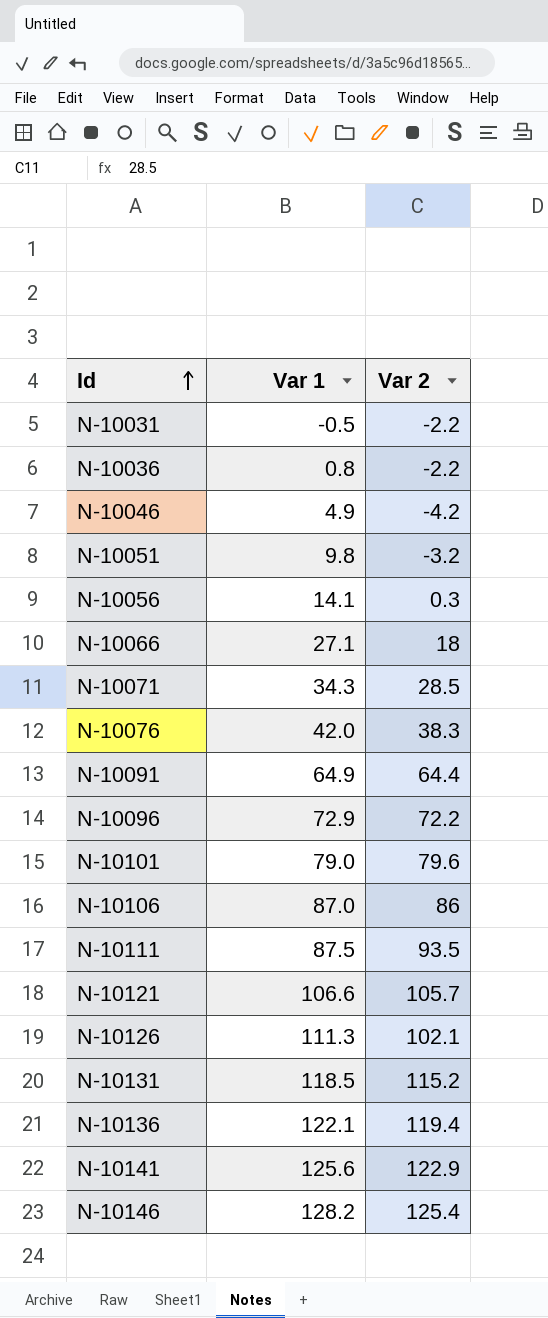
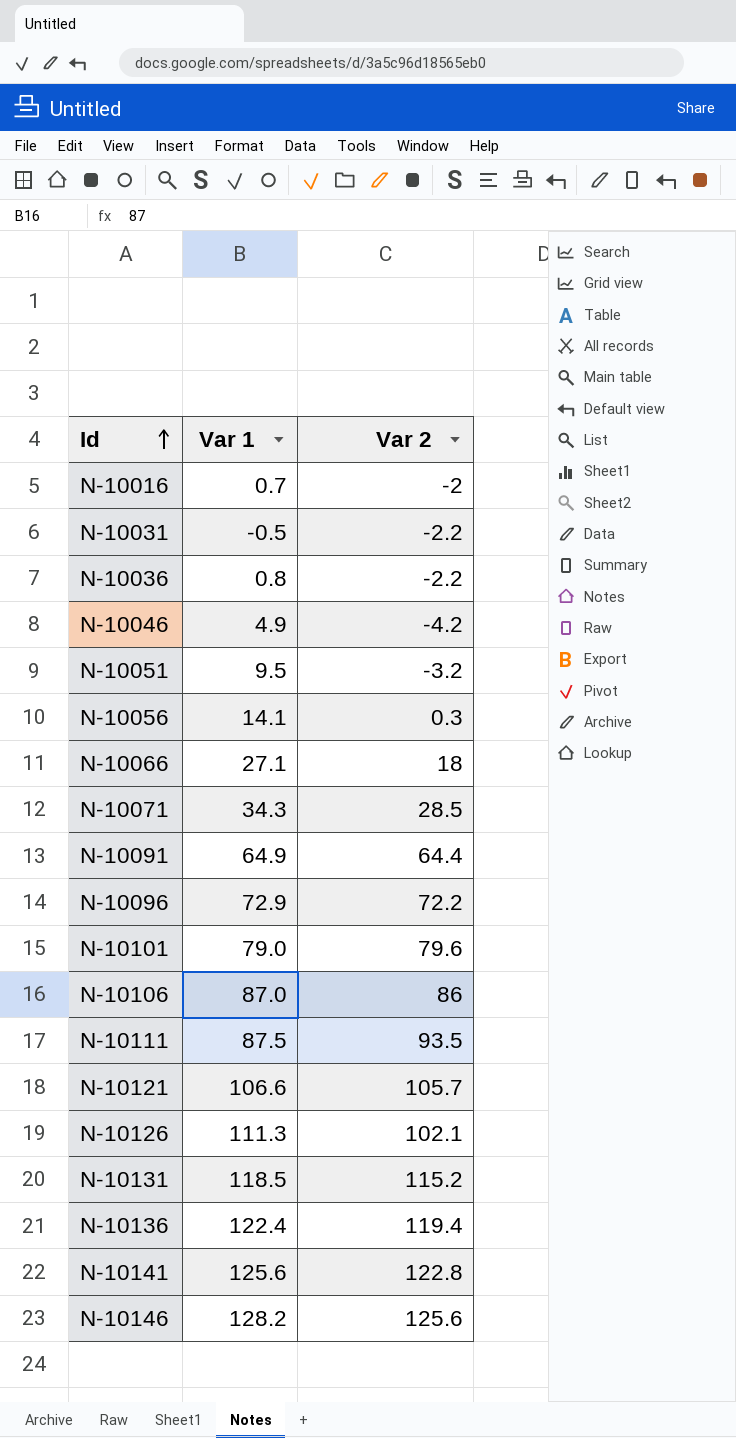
row N-10076: 42.0 | 38.3 -> none
row N-10016: none -> 0.7 | -2
N-10051 | Var 1: 9.8 -> 9.5
N-10136 | Var 1: 122.1 -> 122.4
N-10141 | Var 2: 122.9 -> 122.8
N-10146 | Var 2: 125.4 -> 125.6

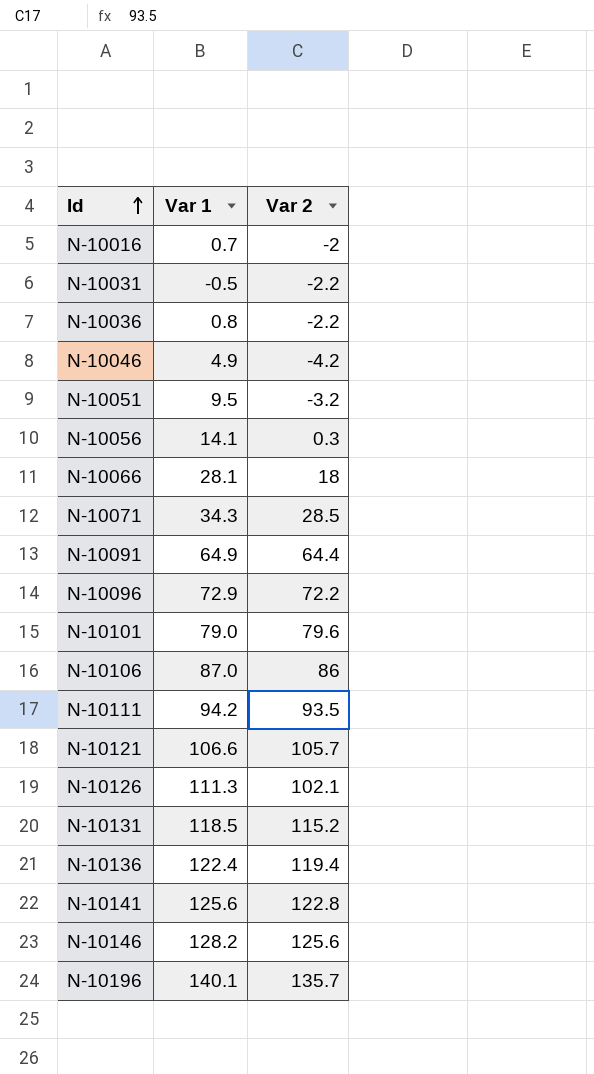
N-10066 | Var 1: 27.1 -> 28.1
N-10111 | Var 1: 87.5 -> 94.2
row N-10196: none -> 140.1 | 135.7

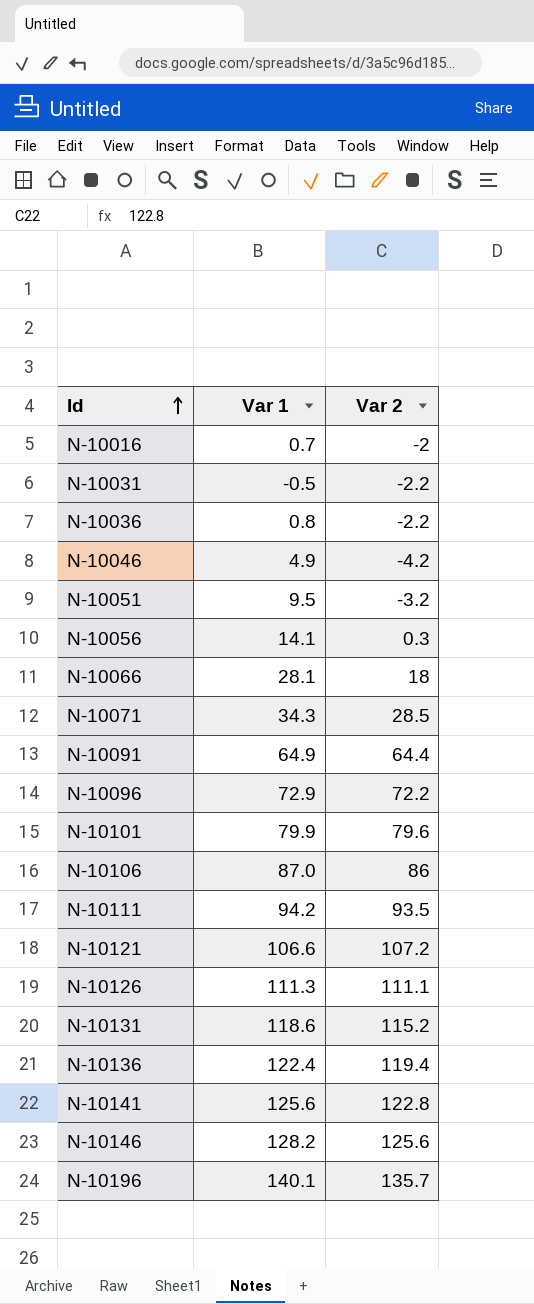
N-10101 | Var 1: 79.0 -> 79.9
N-10121 | Var 2: 105.7 -> 107.2
N-10126 | Var 2: 102.1 -> 111.1
N-10131 | Var 1: 118.5 -> 118.6

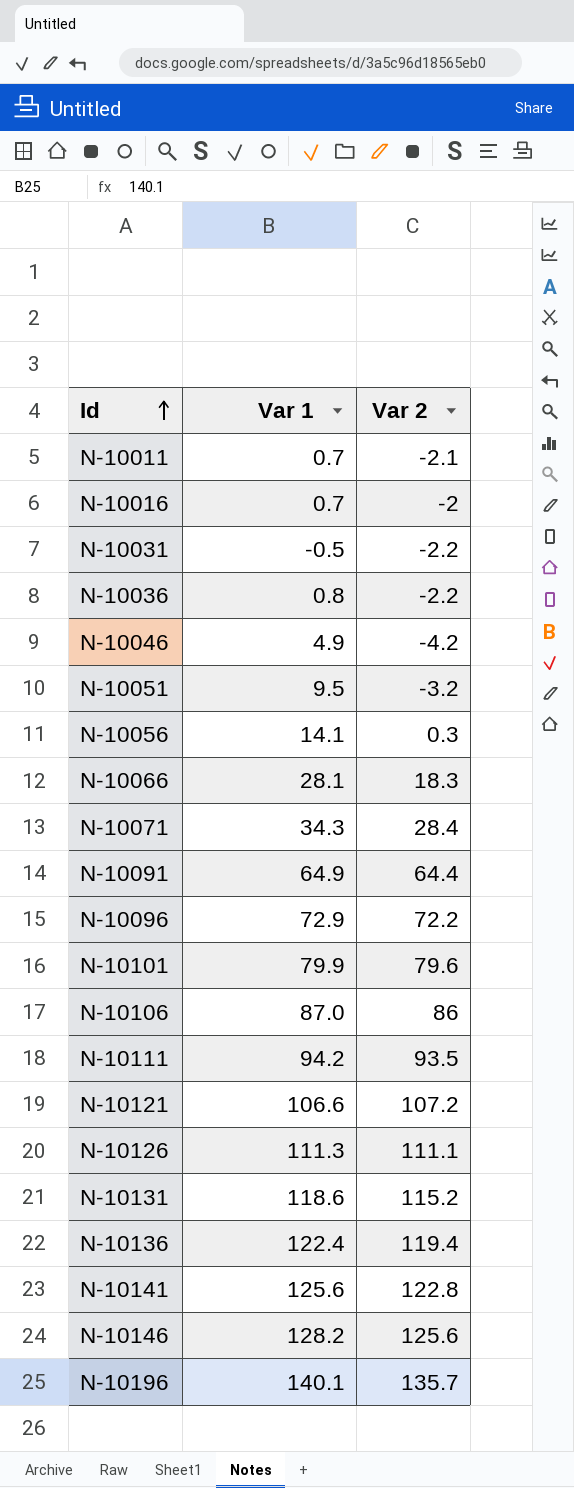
row N-10011: none -> 0.7 | -2.1
N-10066 | Var 2: 18 -> 18.3
N-10071 | Var 2: 28.5 -> 28.4

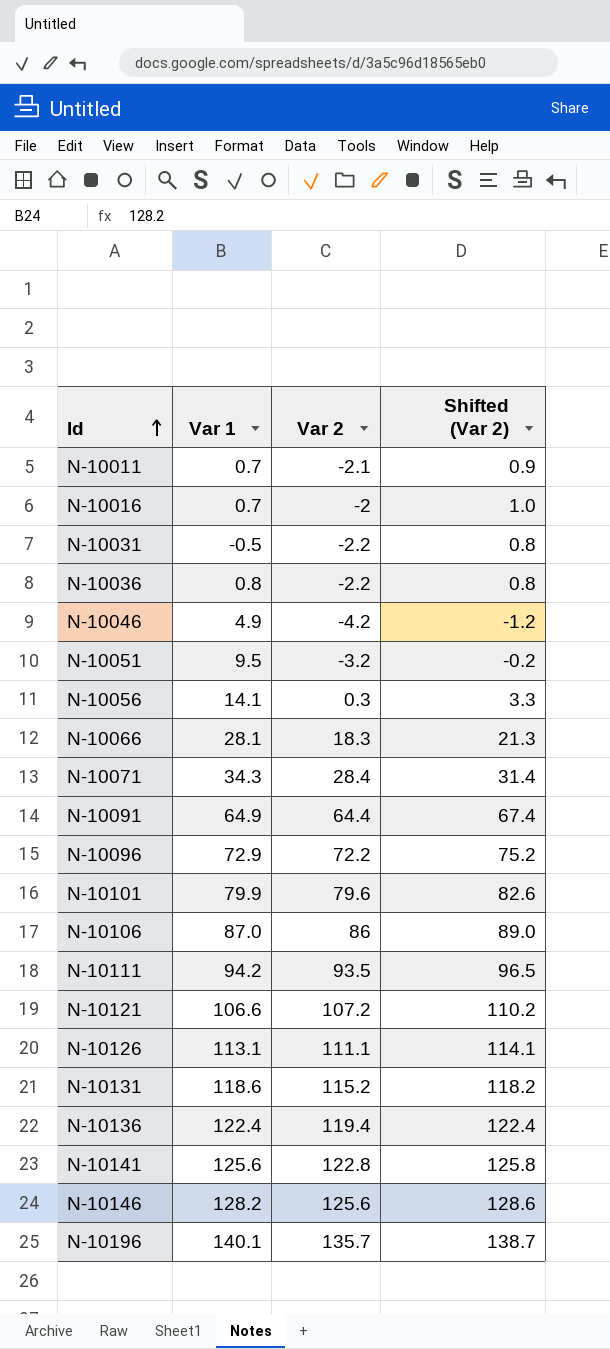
column Shifted (Var 2) | formula: none -> [Var 2] + 3
N-10126 | Var 1: 111.3 -> 113.1

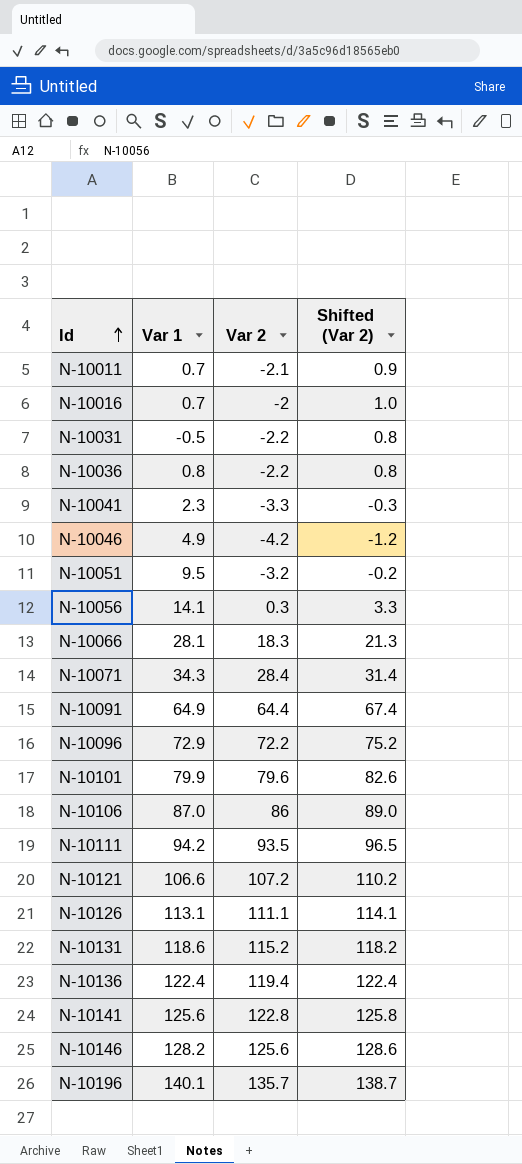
row N-10041: none -> 2.3 | -3.3 | -0.3

